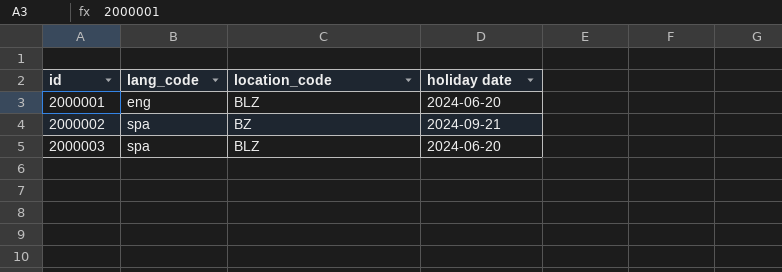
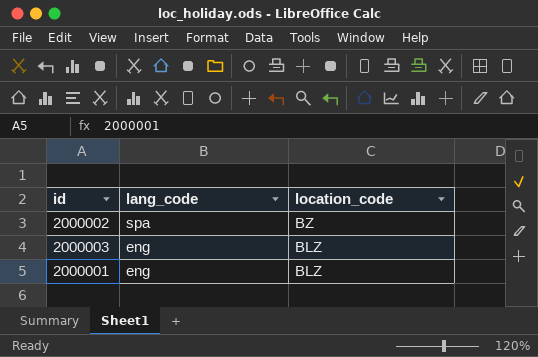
row order: id ascending -> lang_code descending
column holiday date | position: 4 -> none
2000003 | lang_code: spa -> eng

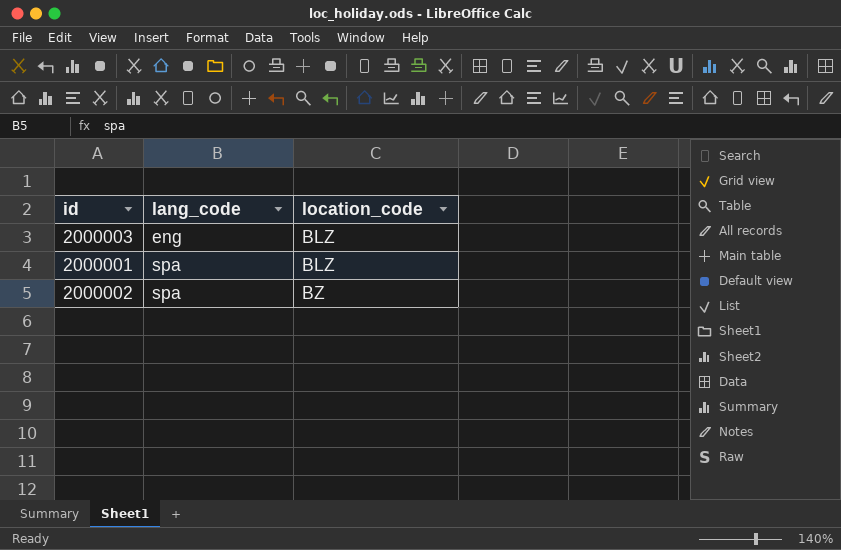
row order: lang_code descending -> lang_code ascending
2000001 | lang_code: eng -> spa

